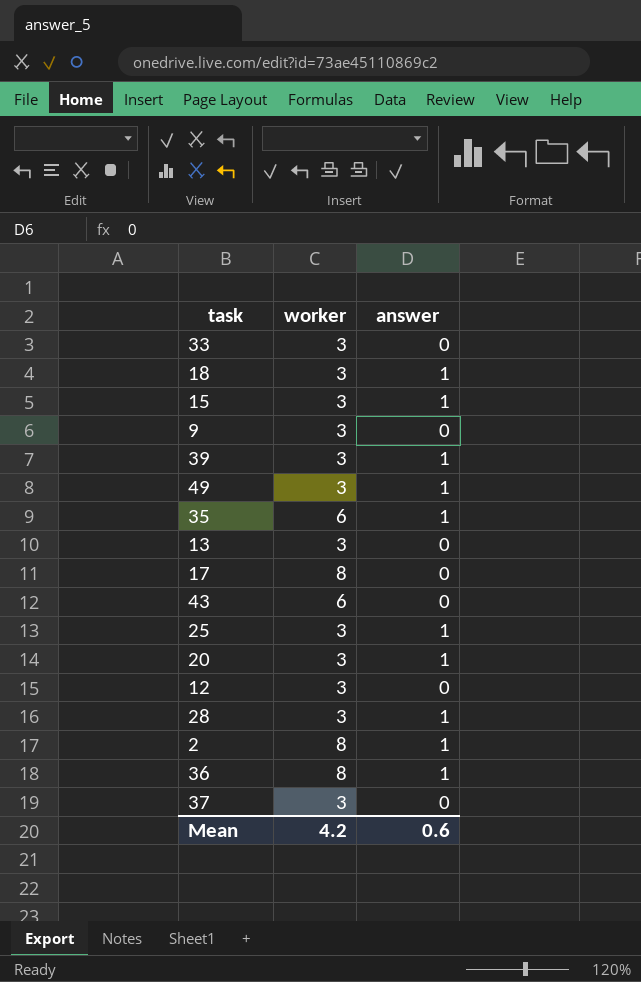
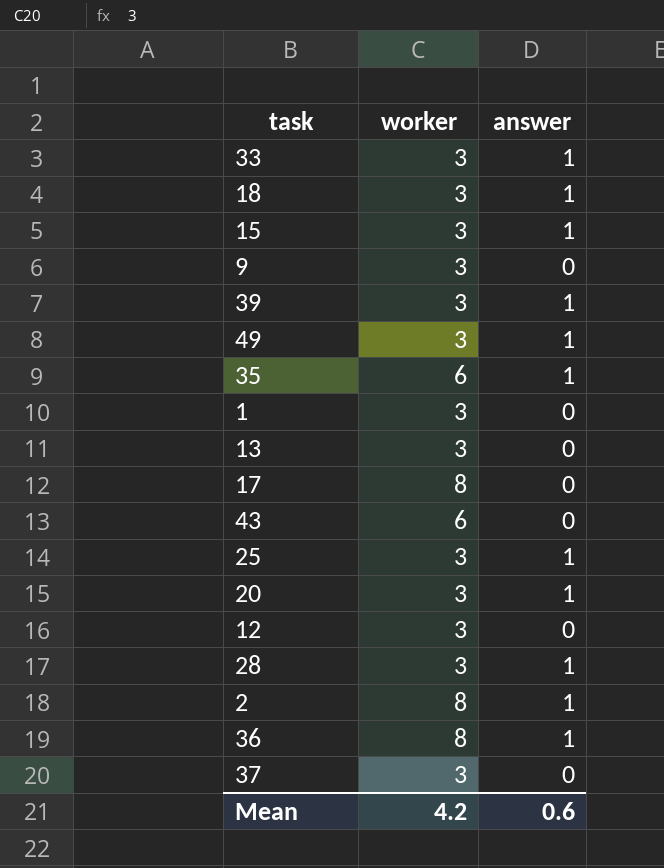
33 | answer: 0 -> 1
row 1: none -> 3 | 0

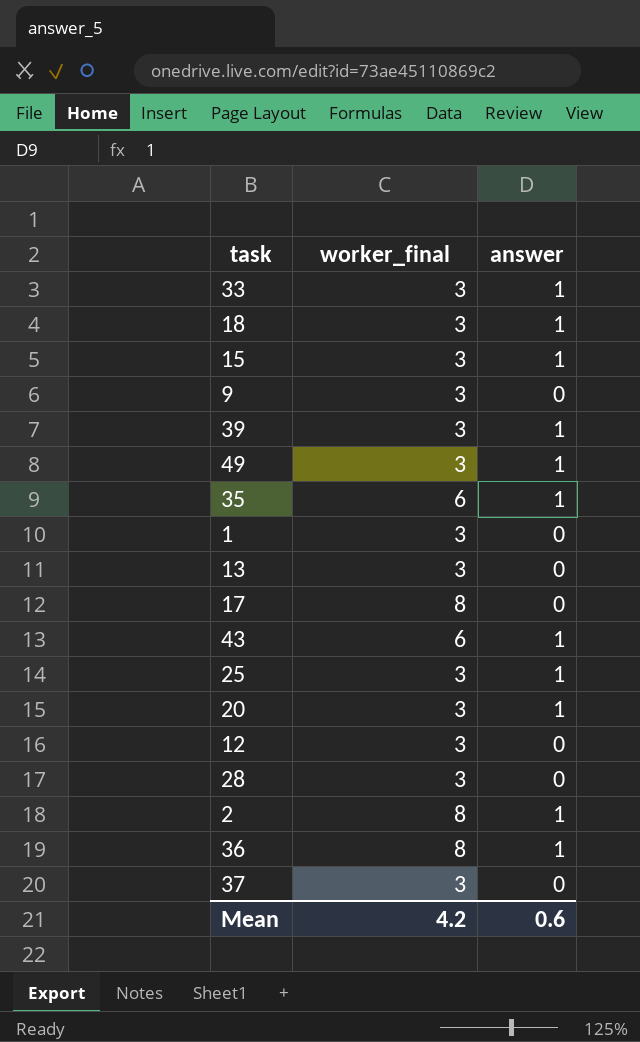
column name: worker -> worker_final
43 | answer: 0 -> 1
28 | answer: 1 -> 0

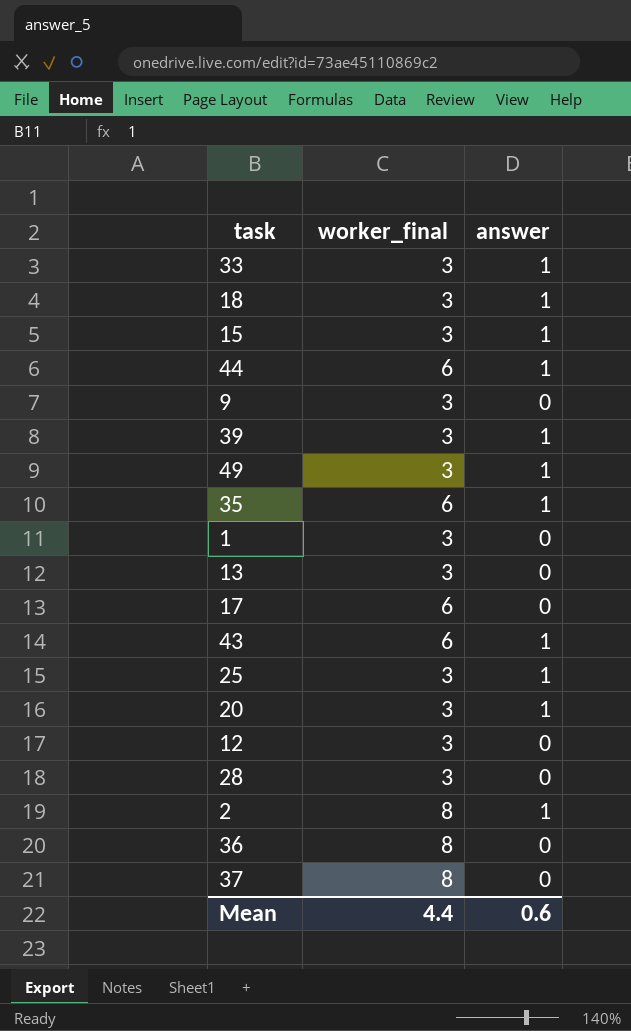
row 44: none -> 6 | 1
17 | worker_final: 8 -> 6
36 | answer: 1 -> 0
37 | worker_final: 3 -> 8
Mean | worker_final: 4.2 -> 4.4

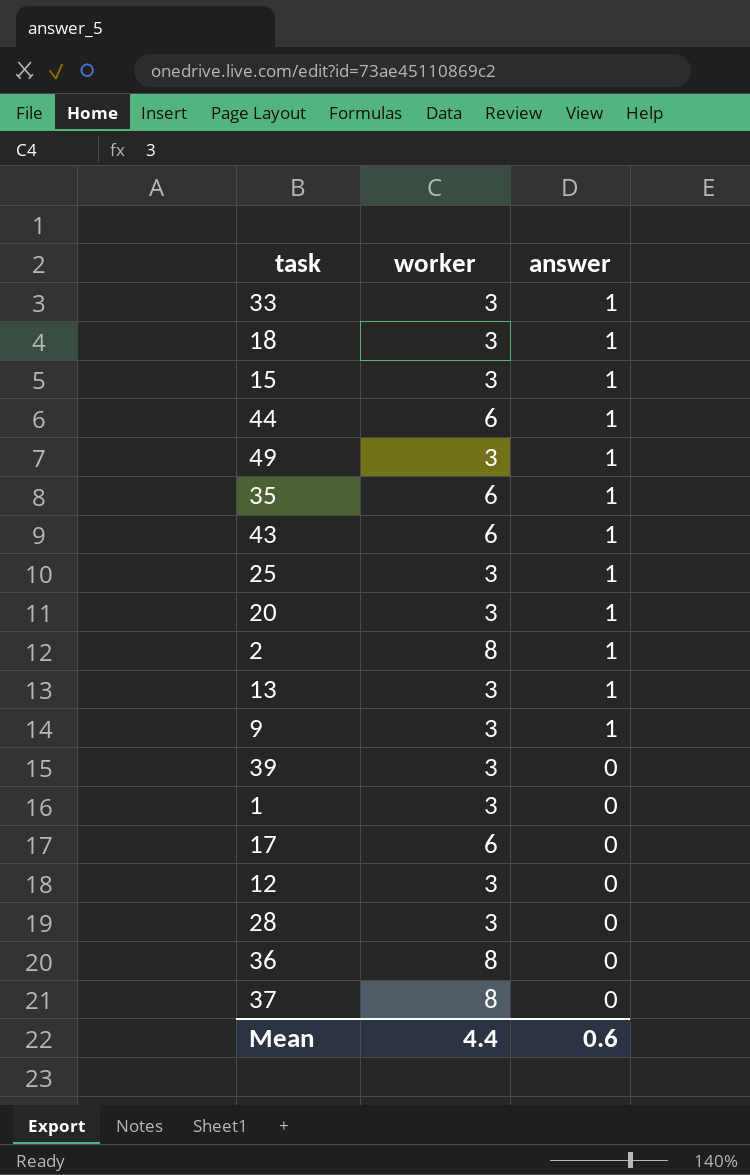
row order: none -> answer descending
column name: worker_final -> worker
13 | answer: 0 -> 1
9 | answer: 0 -> 1
39 | answer: 1 -> 0

